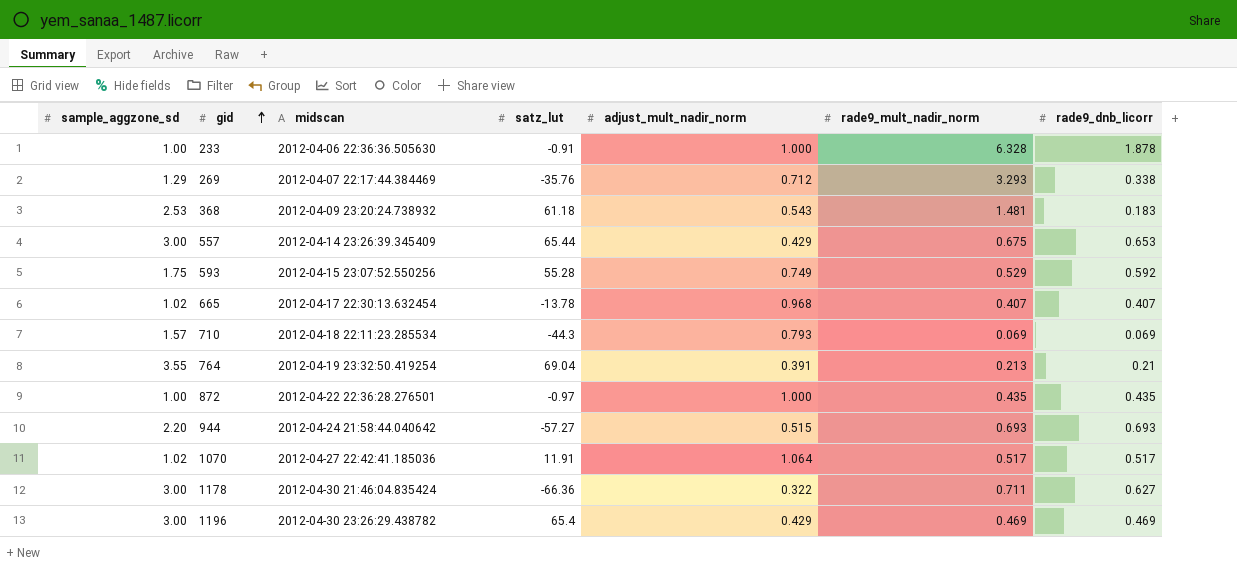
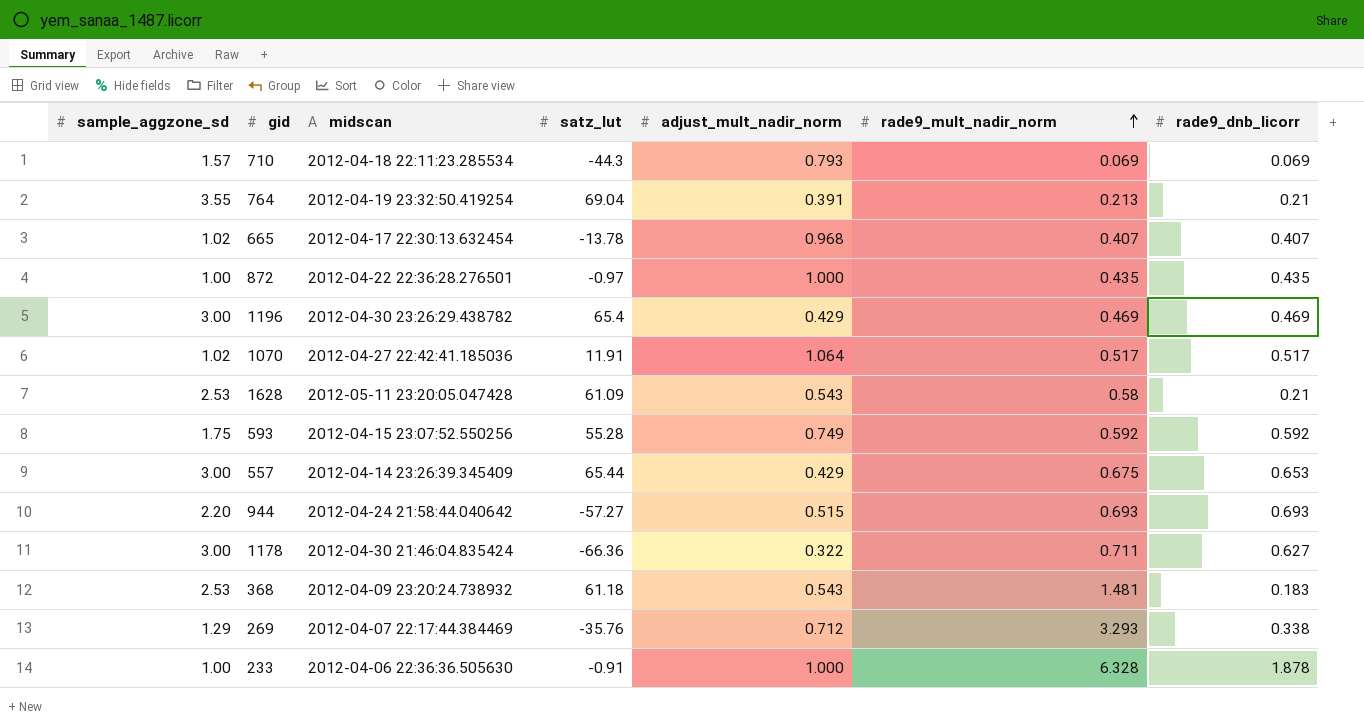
row order: gid ascending -> rade9_mult_nadir_norm ascending
row 1628: none -> 2.53 | 2012-05-11 23:20:05.047428 | 61.09 | 0.543 | 0.58 | 0.21
593 | rade9_mult_nadir_norm: 0.529 -> 0.592

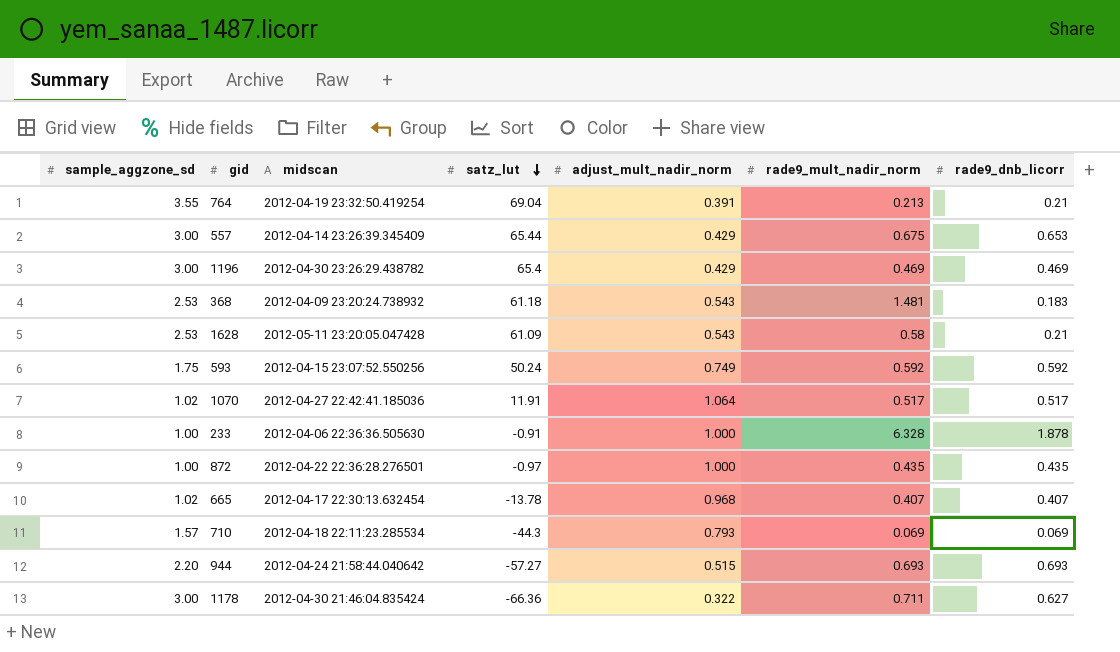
row order: rade9_mult_nadir_norm ascending -> satz_lut descending
row 269: 1.29 | 2012-04-07 22:17:44.384469 | -35.76 | 0.712 | 3.293 | 0.338 -> none
593 | satz_lut: 55.28 -> 50.24

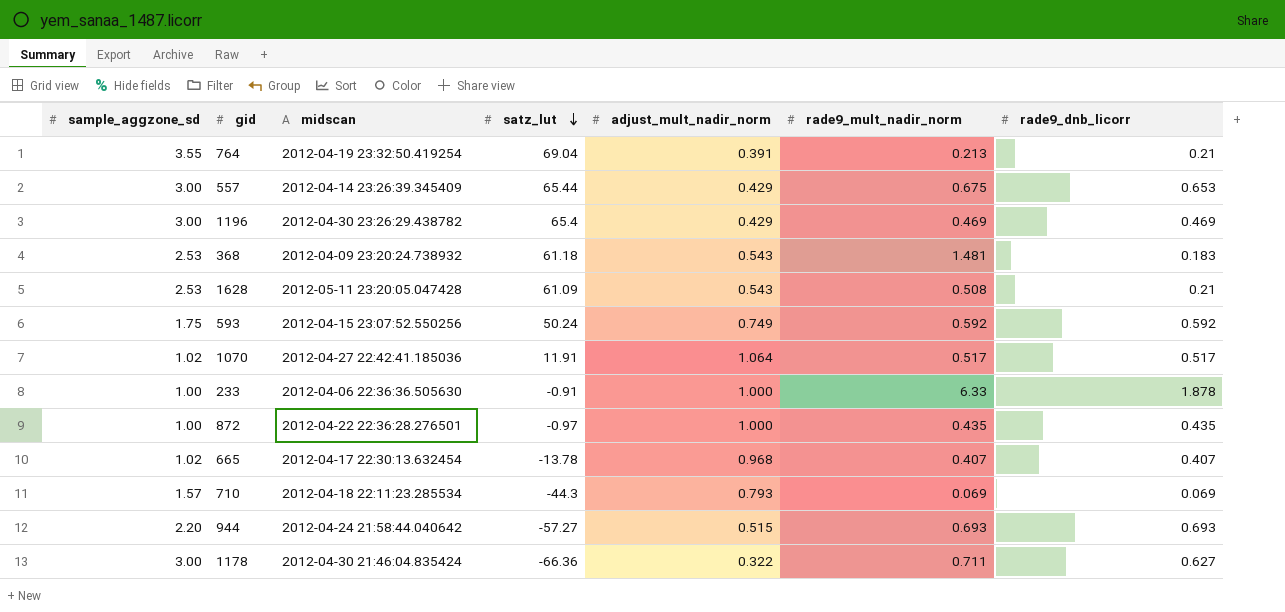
1628 | rade9_mult_nadir_norm: 0.58 -> 0.508
233 | rade9_mult_nadir_norm: 6.328 -> 6.33

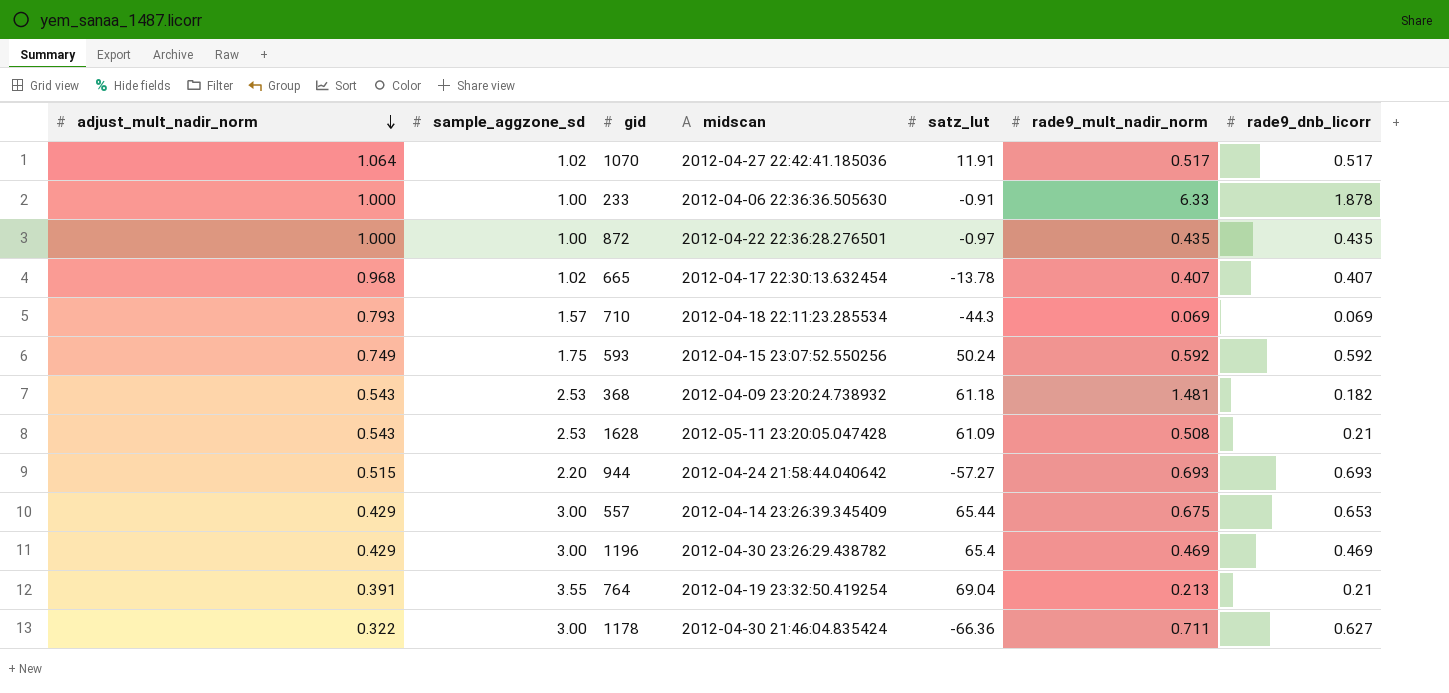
row order: satz_lut descending -> adjust_mult_nadir_norm descending
column adjust_mult_nadir_norm | position: 5 -> 1
368 | rade9_dnb_licorr: 0.183 -> 0.182

